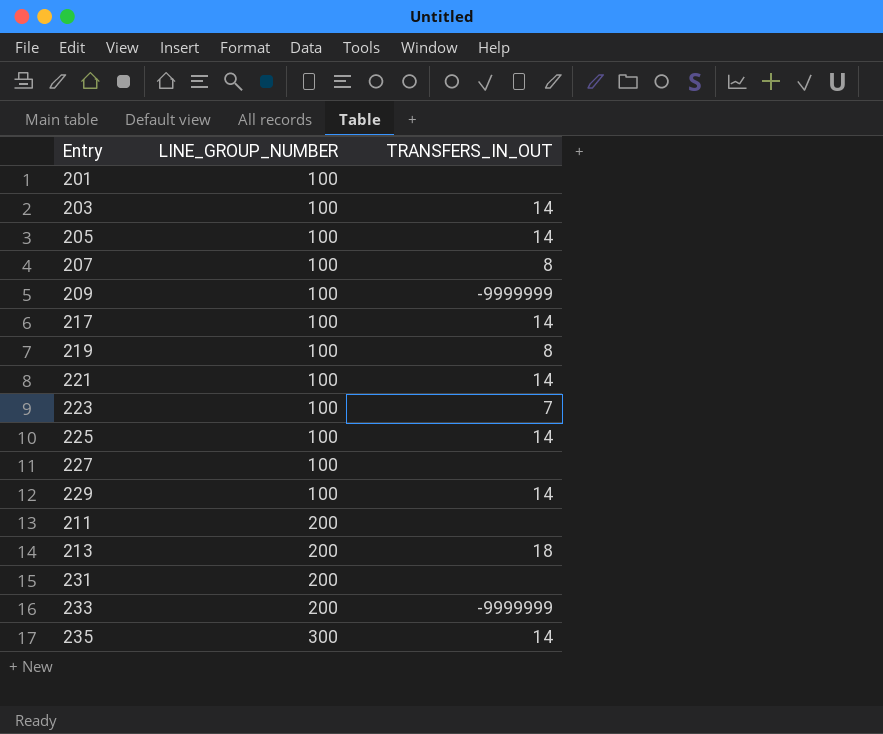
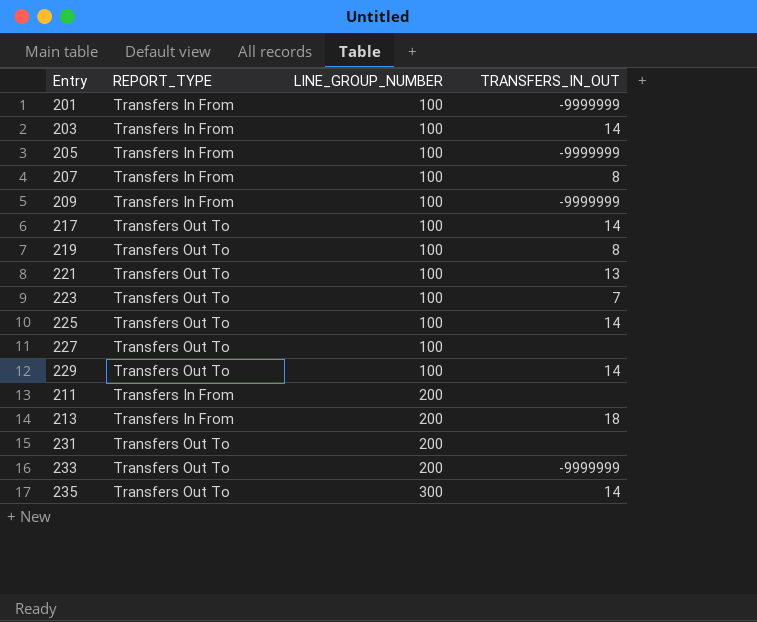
column REPORT_TYPE | position: none -> 2
201 | TRANSFERS_IN_OUT: none -> -9999999
205 | TRANSFERS_IN_OUT: 14 -> -9999999
221 | TRANSFERS_IN_OUT: 14 -> 13

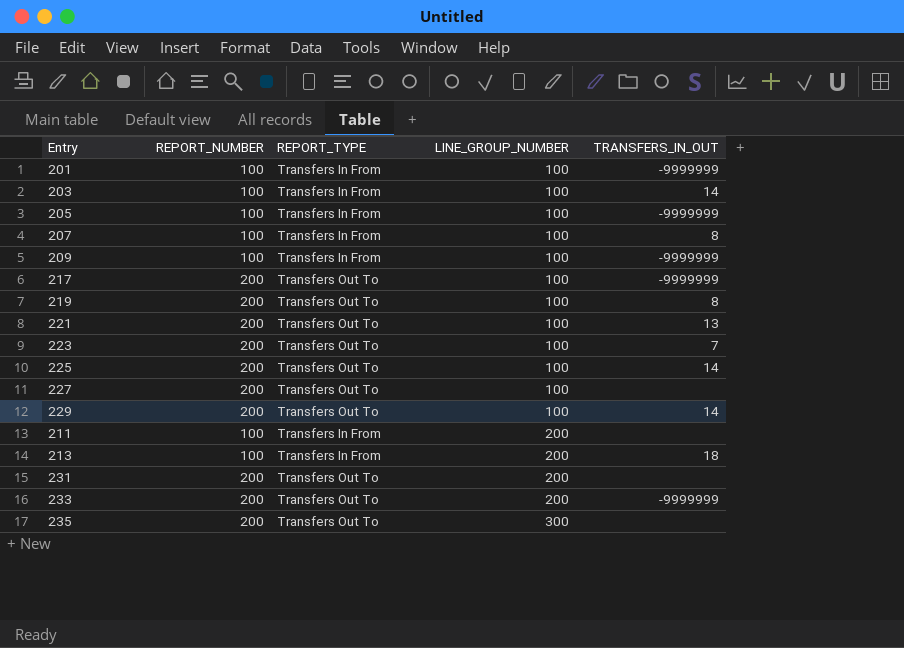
column REPORT_NUMBER | position: none -> 2
217 | TRANSFERS_IN_OUT: 14 -> -9999999
235 | TRANSFERS_IN_OUT: 14 -> none

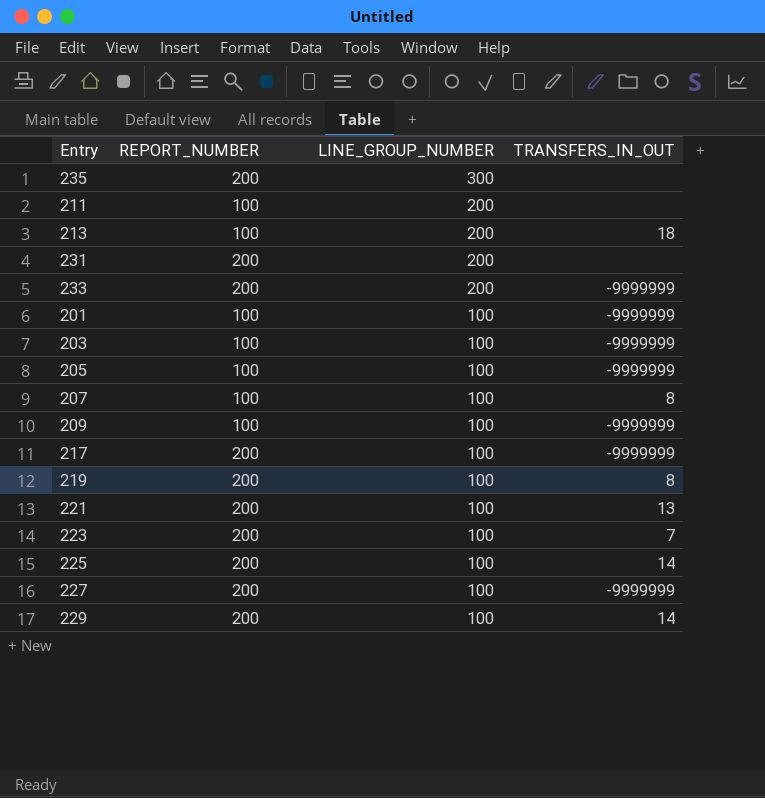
row order: LINE_GROUP_NUMBER ascending -> LINE_GROUP_NUMBER descending
column REPORT_TYPE | position: 3 -> none
203 | TRANSFERS_IN_OUT: 14 -> -9999999
227 | TRANSFERS_IN_OUT: none -> -9999999

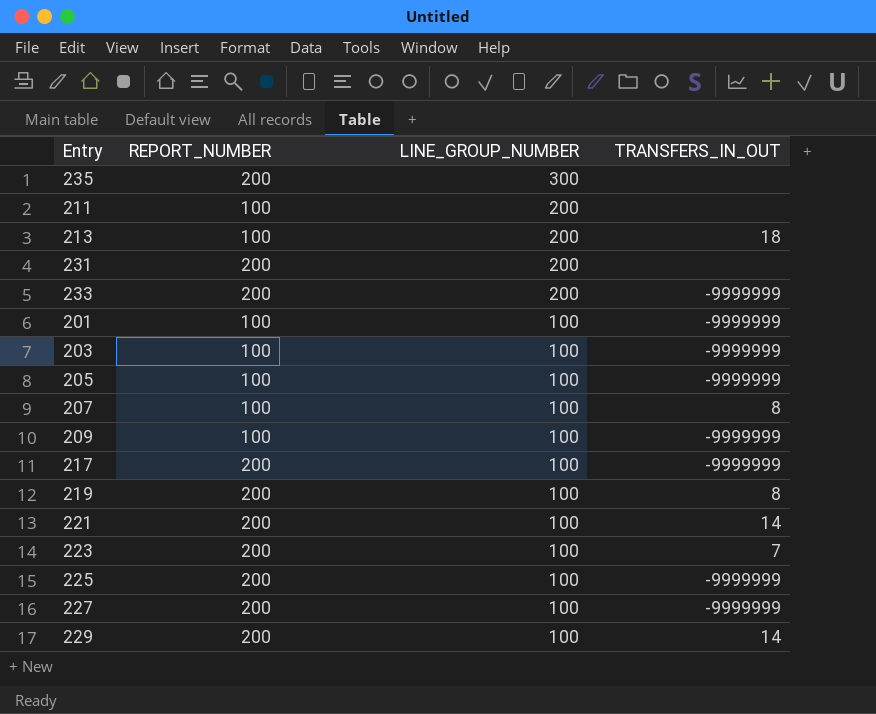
221 | TRANSFERS_IN_OUT: 13 -> 14
225 | TRANSFERS_IN_OUT: 14 -> -9999999

